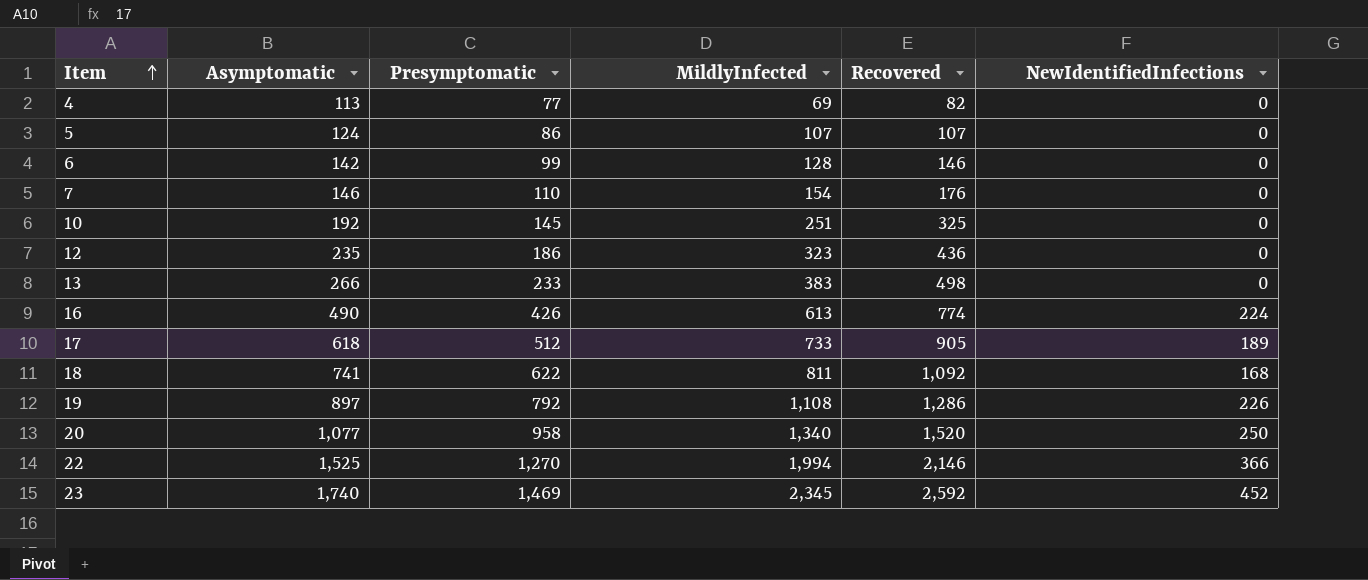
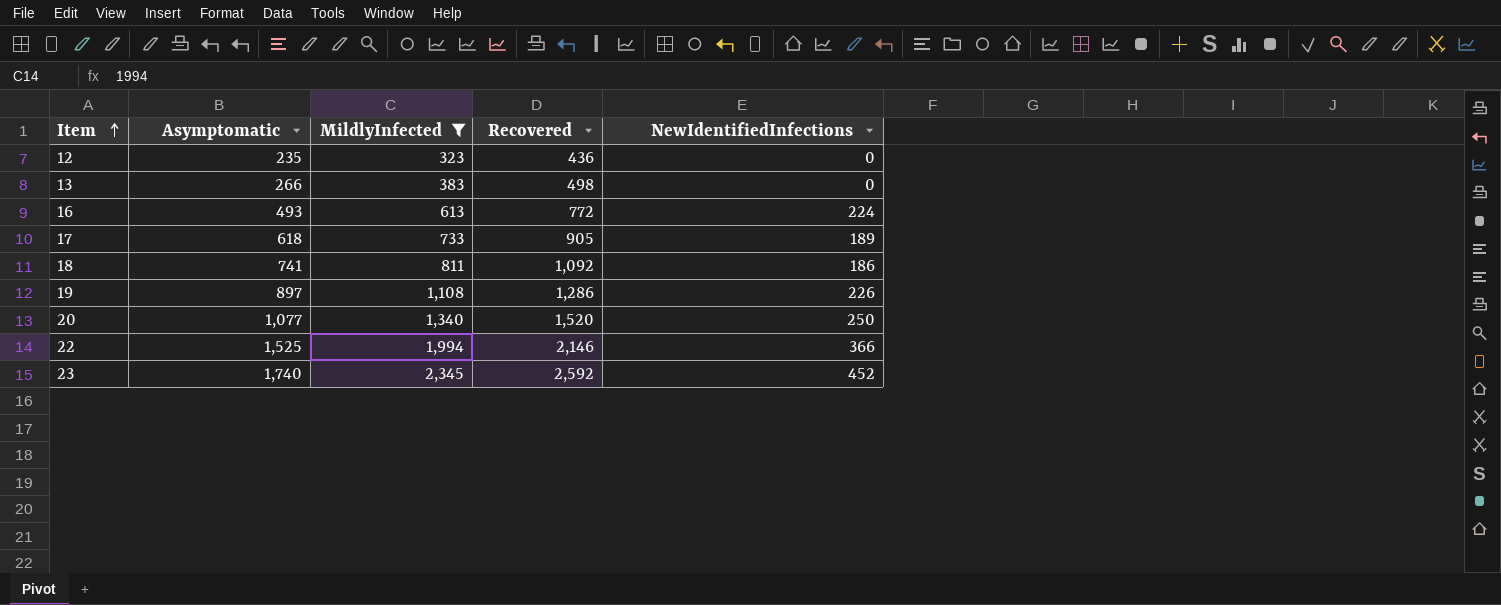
filter: none -> MildlyInfected >= 323
column Presymptomatic | position: 3 -> none
16 | Asymptomatic: 490 -> 493
16 | Recovered: 774 -> 772
18 | NewIdentifiedInfections: 168 -> 186

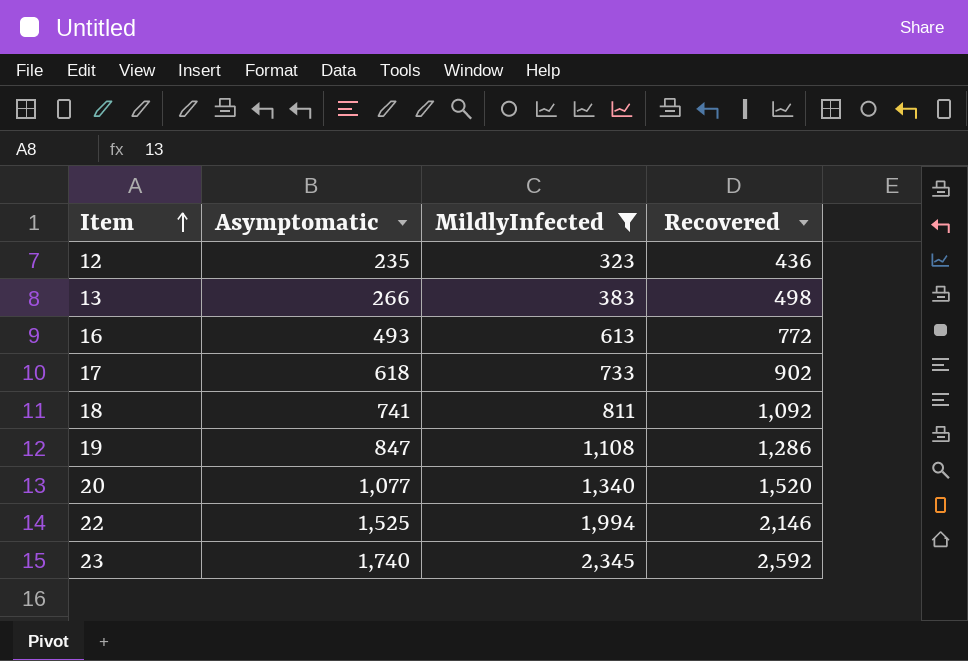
column NewIdentifiedInfections | position: 5 -> none
17 | Recovered: 905 -> 902
19 | Asymptomatic: 897 -> 847

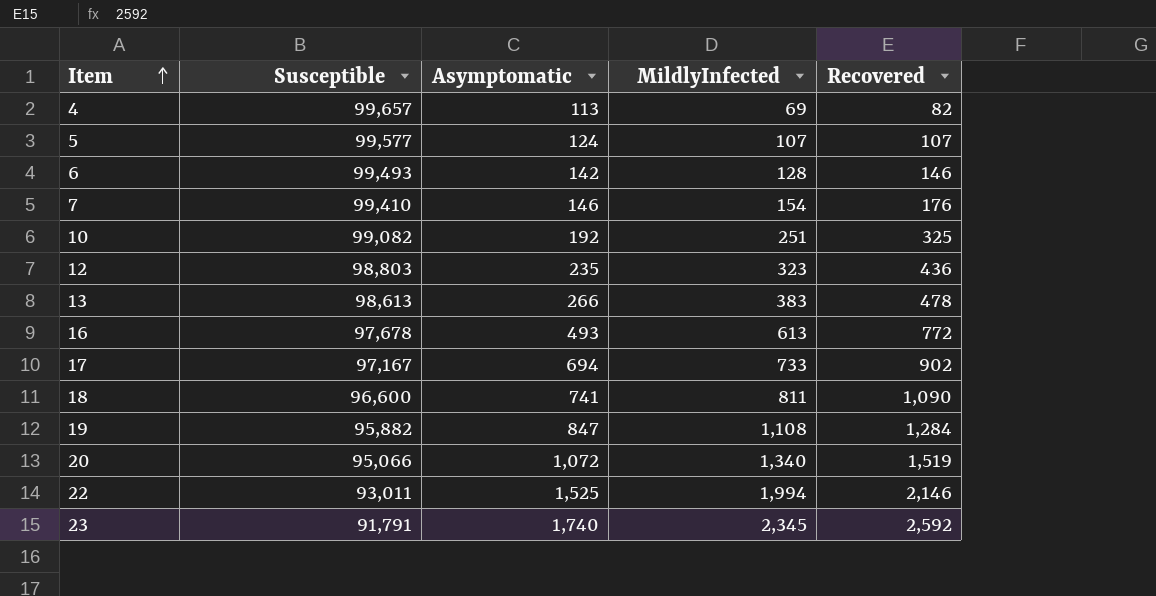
filter: MildlyInfected >= 323 -> none
column Susceptible | position: none -> 2
13 | Recovered: 498 -> 478
17 | Asymptomatic: 618 -> 694
18 | Recovered: 1,092 -> 1,090
19 | Recovered: 1,286 -> 1,284
20 | Asymptomatic: 1,077 -> 1,072
20 | Recovered: 1,520 -> 1,519

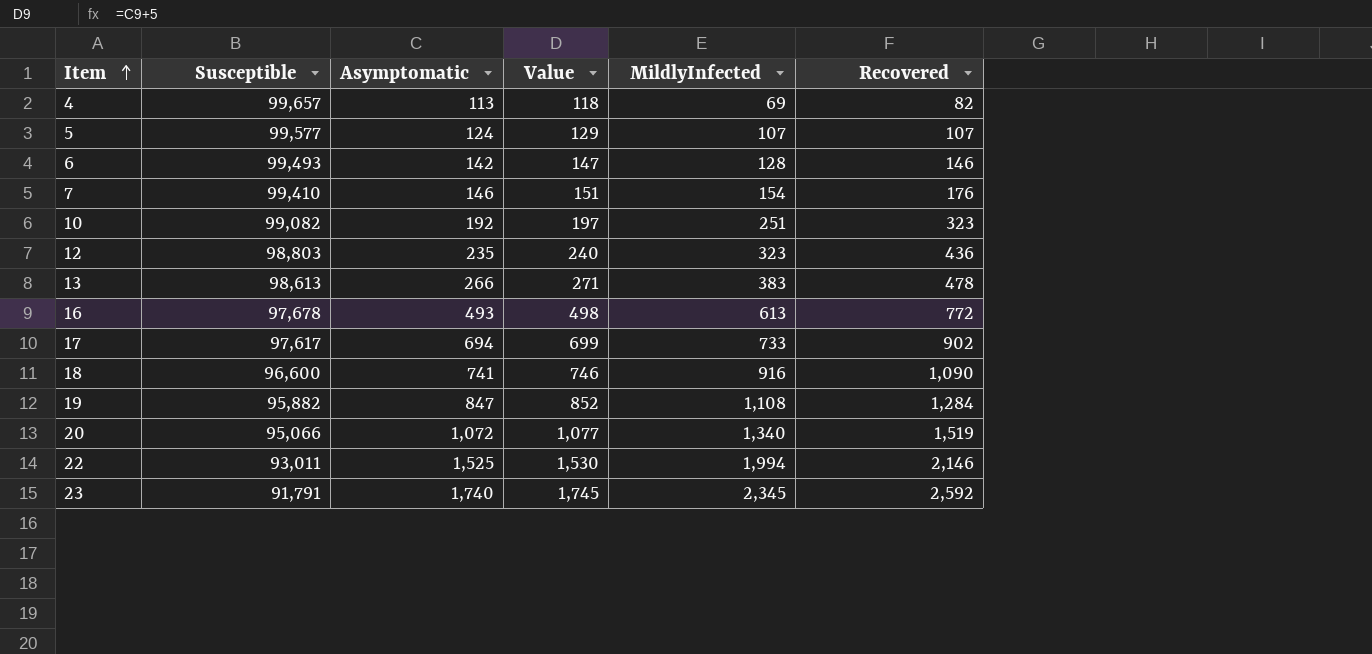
column Value | formula: none -> [Asymptomatic] + 5
10 | Recovered: 325 -> 323
17 | Susceptible: 97,167 -> 97,617
18 | MildlyInfected: 811 -> 916

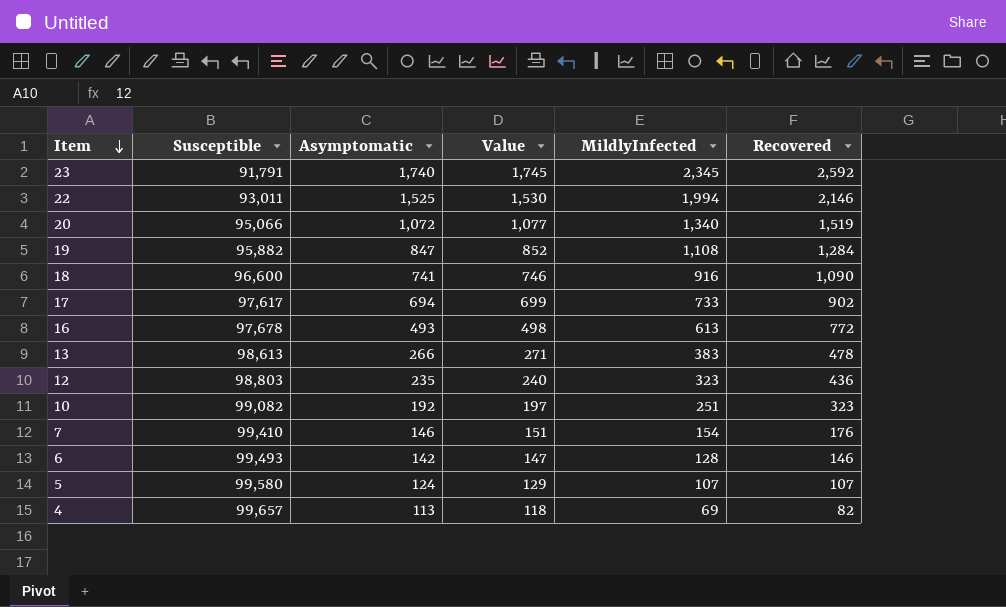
row order: Item ascending -> Item descending
5 | Susceptible: 99,577 -> 99,580

